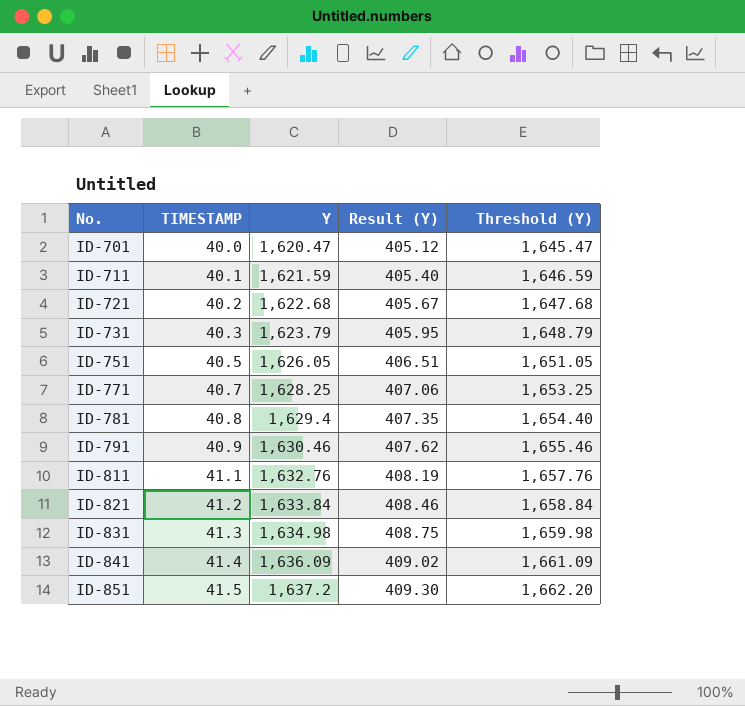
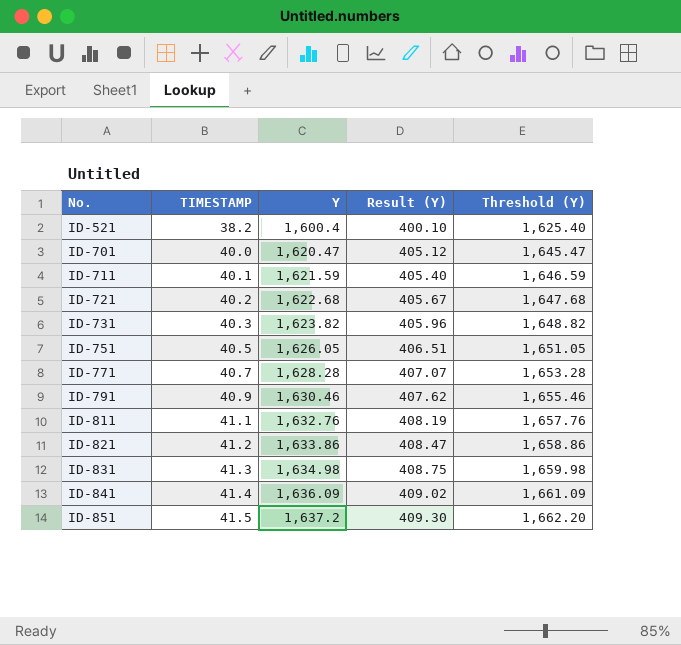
row ID-781: 40.8 | 1,629.4 | 407.35 | 1,654.40 -> none
row ID-521: none -> 38.2 | 1,600.4 | 400.10 | 1,625.40
ID-731 | Y: 1,623.79 -> 1,623.82
ID-731 | Result (Y): 405.95 -> 405.96
ID-731 | Threshold (Y): 1,648.79 -> 1,648.82
ID-771 | Y: 1,628.25 -> 1,628.28
ID-771 | Result (Y): 407.06 -> 407.07
ID-771 | Threshold (Y): 1,653.25 -> 1,653.28
ID-821 | Y: 1,633.84 -> 1,633.86
ID-821 | Result (Y): 408.46 -> 408.47
ID-821 | Threshold (Y): 1,658.84 -> 1,658.86

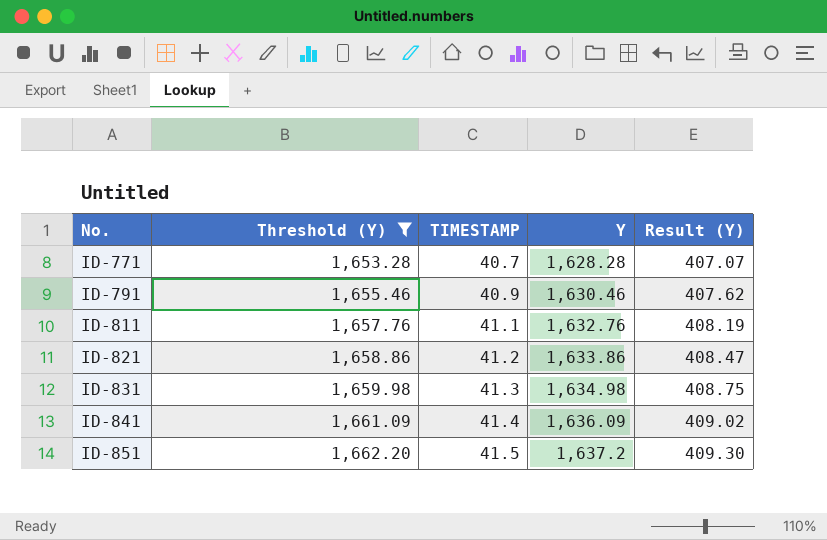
filter: none -> Threshold (Y) >= 1,653.28
column Threshold (Y) | position: 5 -> 2

